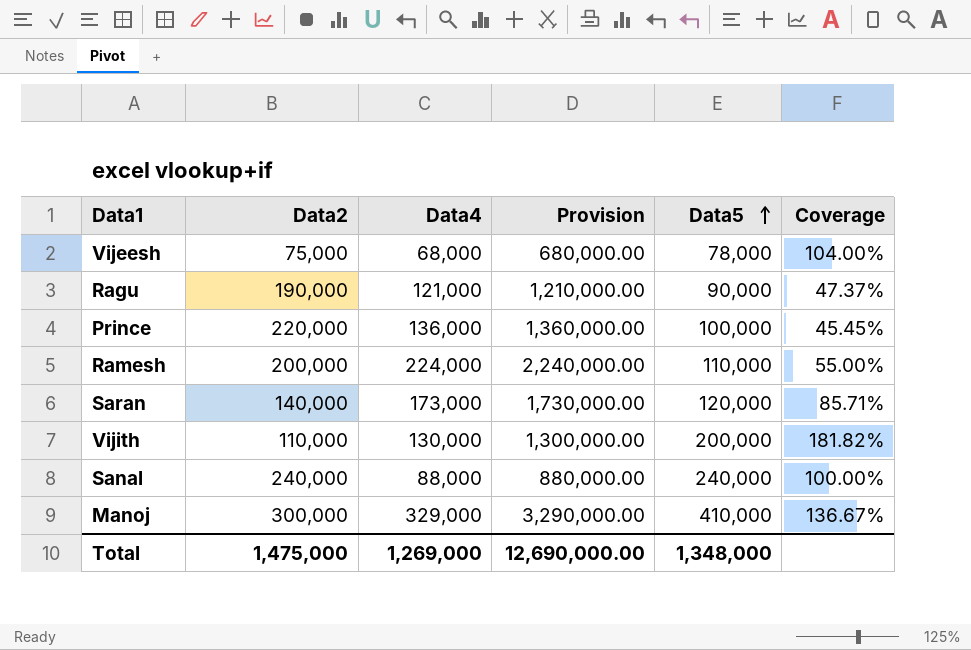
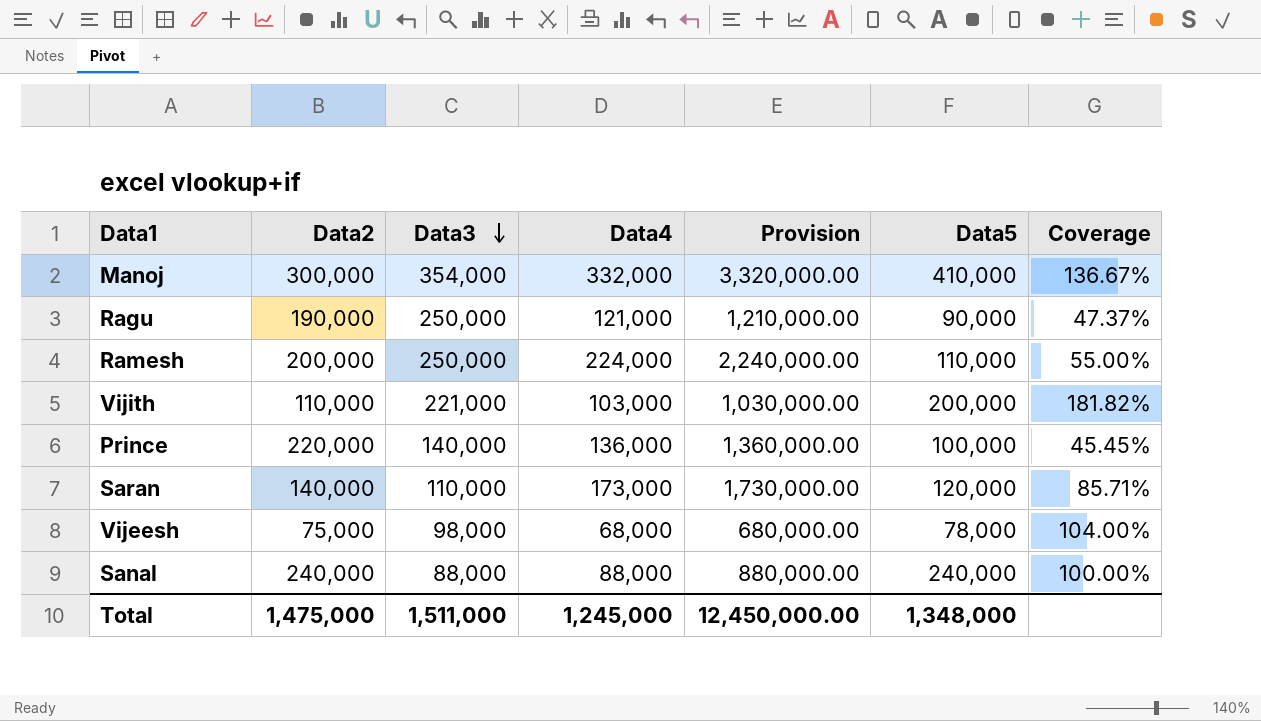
row order: Data5 ascending -> Data3 descending
column Data3 | position: none -> 3
Manoj | Data4: 329,000 -> 332,000
Manoj | Provision: 3,290,000.00 -> 3,320,000.00
Vijith | Data4: 130,000 -> 103,000
Vijith | Provision: 1,300,000.00 -> 1,030,000.00
Total | Data4: 1,269,000 -> 1,245,000
Total | Provision: 12,690,000.00 -> 12,450,000.00

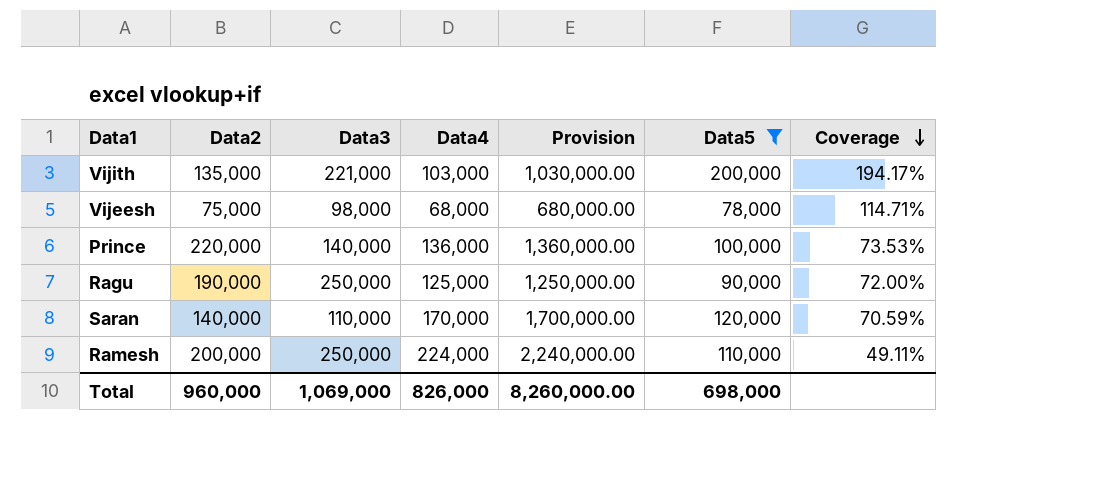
filter: none -> Data5 <= 200,000
row order: Data3 descending -> Coverage descending
column Coverage | formula: [Data5] / [Data2] -> [Data5] / [Data4]
Vijith | Data2: 110,000 -> 135,000
Ragu | Data4: 121,000 -> 125,000
Ragu | Provision: 1,210,000.00 -> 1,250,000.00
Saran | Data4: 173,000 -> 170,000
Saran | Provision: 1,730,000.00 -> 1,700,000.00
Total | Data2: 1,475,000 -> 960,000
Total | Data3: 1,511,000 -> 1,069,000
Total | Data4: 1,245,000 -> 826,000
Total | Provision: 12,450,000.00 -> 8,260,000.00
Total | Data5: 1,348,000 -> 698,000

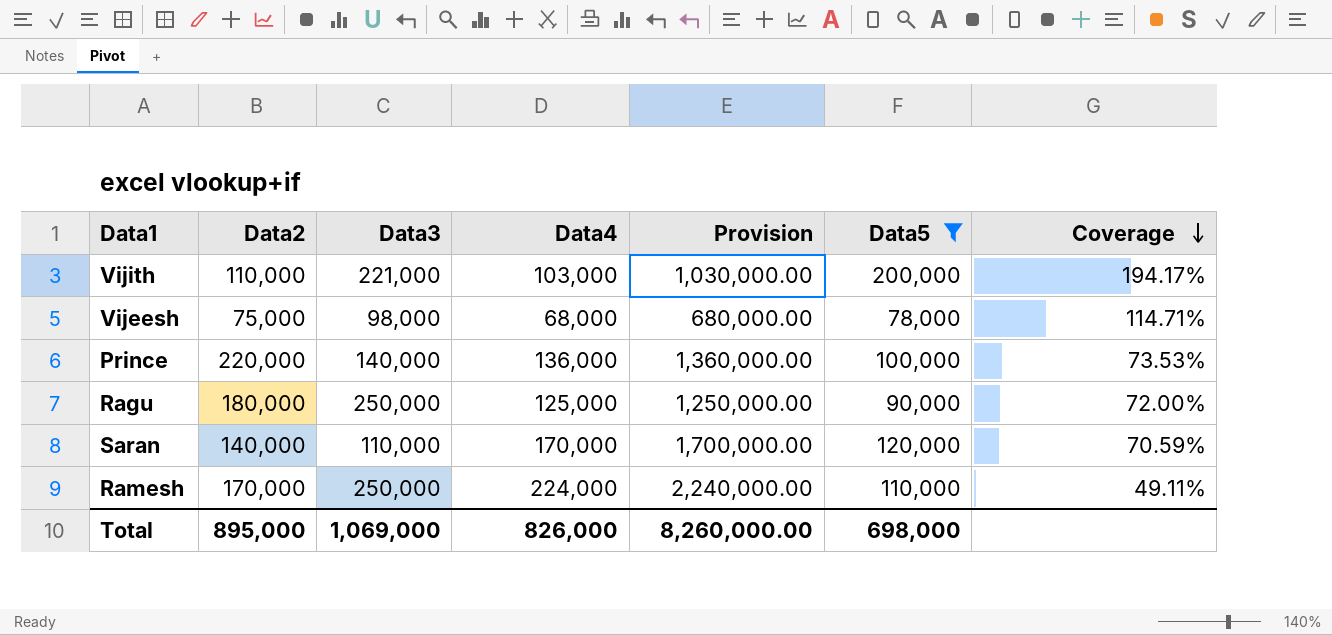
Vijith | Data2: 135,000 -> 110,000
Ragu | Data2: 190,000 -> 180,000
Ramesh | Data2: 200,000 -> 170,000
Total | Data2: 960,000 -> 895,000

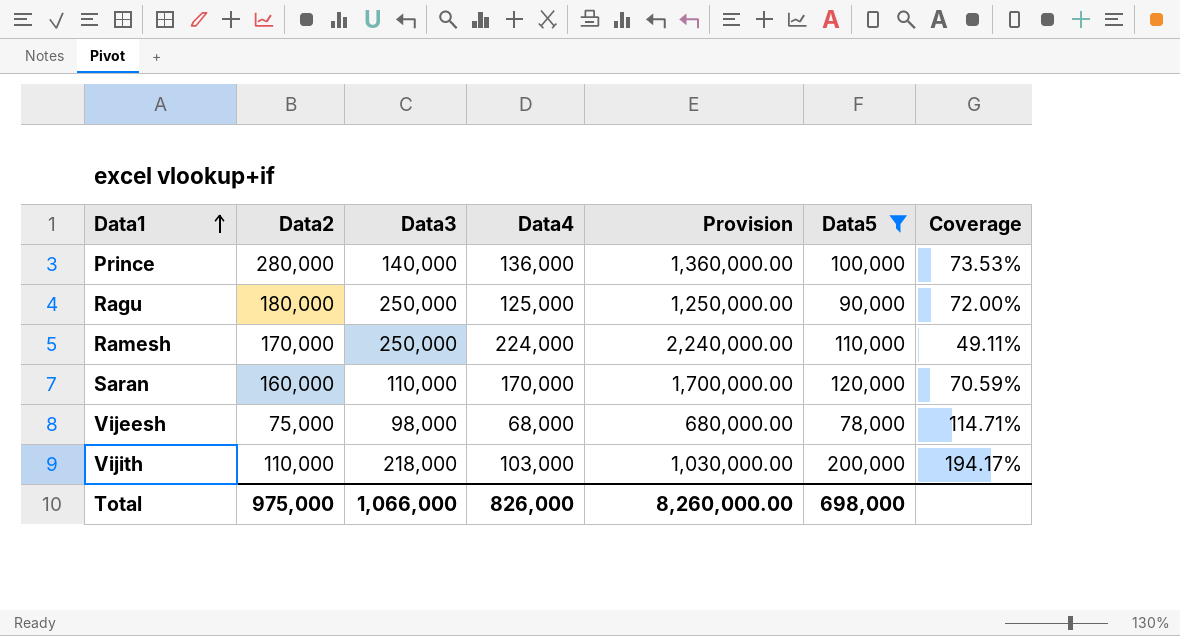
row order: Coverage descending -> Data1 ascending
Prince | Data2: 220,000 -> 280,000
Saran | Data2: 140,000 -> 160,000
Vijith | Data3: 221,000 -> 218,000
Total | Data2: 895,000 -> 975,000
Total | Data3: 1,069,000 -> 1,066,000

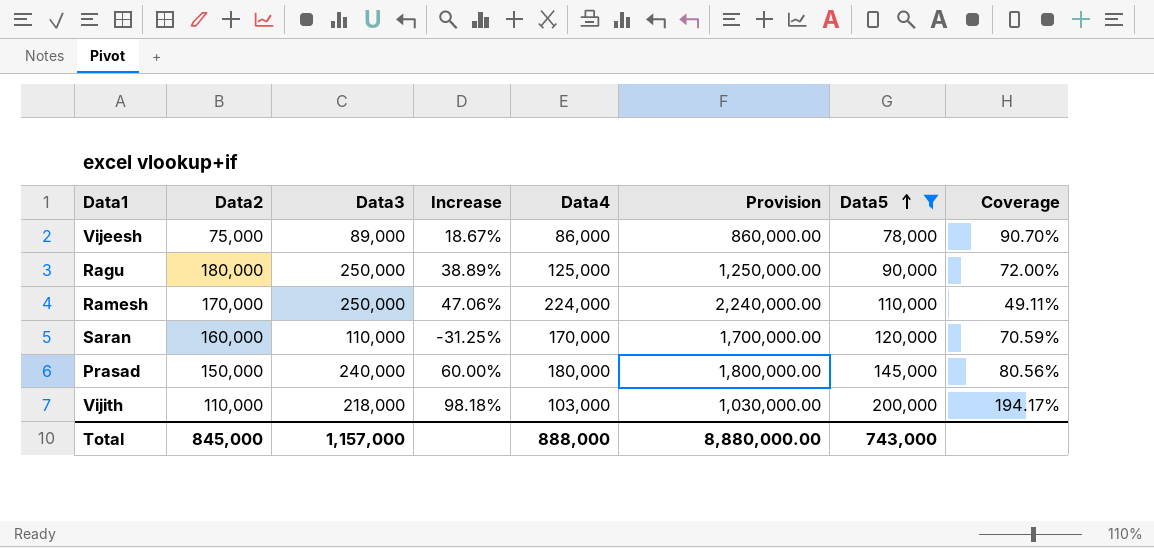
row order: Data1 ascending -> Data5 ascending
column Increase | formula: none -> ([Data3] - [Data2]) / [Data2]
row Prince: 280,000 | 140,000 | 136,000 | 1,360,000.00 | 100,000 | 73.53% -> none
Vijeesh | Data3: 98,000 -> 89,000
Vijeesh | Data4: 68,000 -> 86,000
Vijeesh | Provision: 680,000.00 -> 860,000.00
Vijeesh | Coverage: 114.71% -> 90.70%
row Prasad: none -> 150,000 | 240,000 | 60.00% | 180,000 | 1,800,000.00 | 145,000 | 80.56%
Total | Data2: 975,000 -> 845,000
Total | Data3: 1,066,000 -> 1,157,000
Total | Data4: 826,000 -> 888,000
Total | Provision: 8,260,000.00 -> 8,880,000.00
Total | Data5: 698,000 -> 743,000

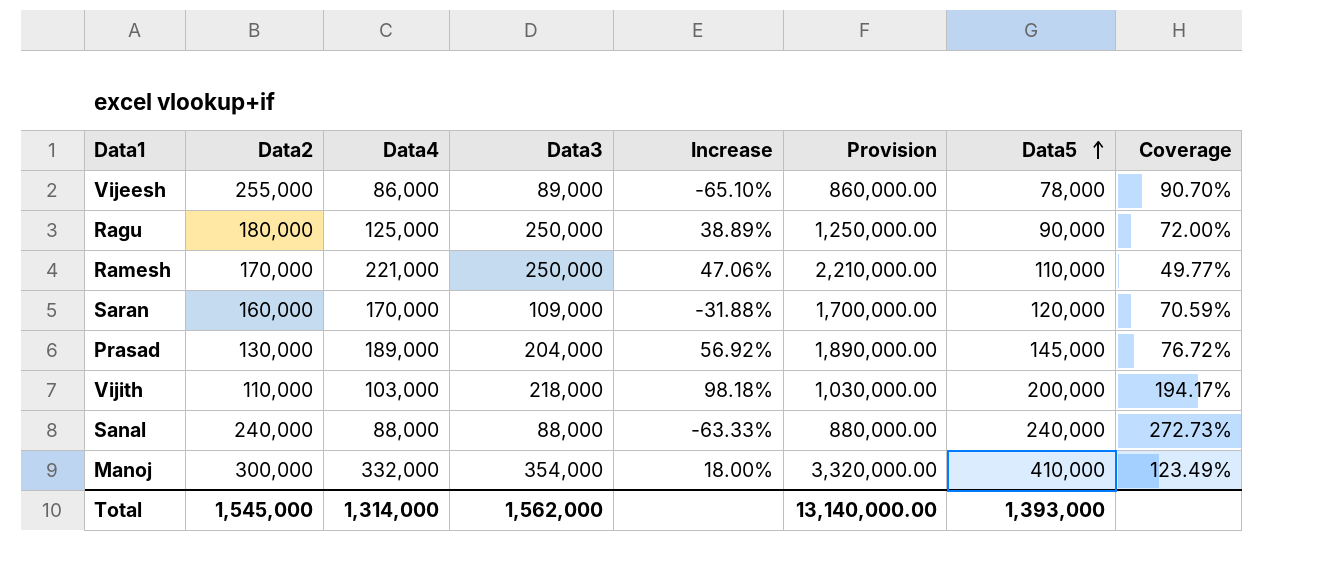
filter: Data5 <= 200,000 -> none
column Data4 | position: 5 -> 3
Vijeesh | Data2: 75,000 -> 255,000
Vijeesh | Increase: 18.67% -> -65.10%
Ramesh | Data4: 224,000 -> 221,000
Ramesh | Provision: 2,240,000.00 -> 2,210,000.00
Ramesh | Coverage: 49.11% -> 49.77%
Saran | Data3: 110,000 -> 109,000
Saran | Increase: -31.25% -> -31.88%
Prasad | Data2: 150,000 -> 130,000
Prasad | Data4: 180,000 -> 189,000
Prasad | Data3: 240,000 -> 204,000
Prasad | Increase: 60.00% -> 56.92%
Prasad | Provision: 1,800,000.00 -> 1,890,000.00
Prasad | Coverage: 80.56% -> 76.72%
Total | Data2: 845,000 -> 1,545,000
Total | Data4: 888,000 -> 1,314,000
Total | Data3: 1,157,000 -> 1,562,000
Total | Provision: 8,880,000.00 -> 13,140,000.00
Total | Data5: 743,000 -> 1,393,000

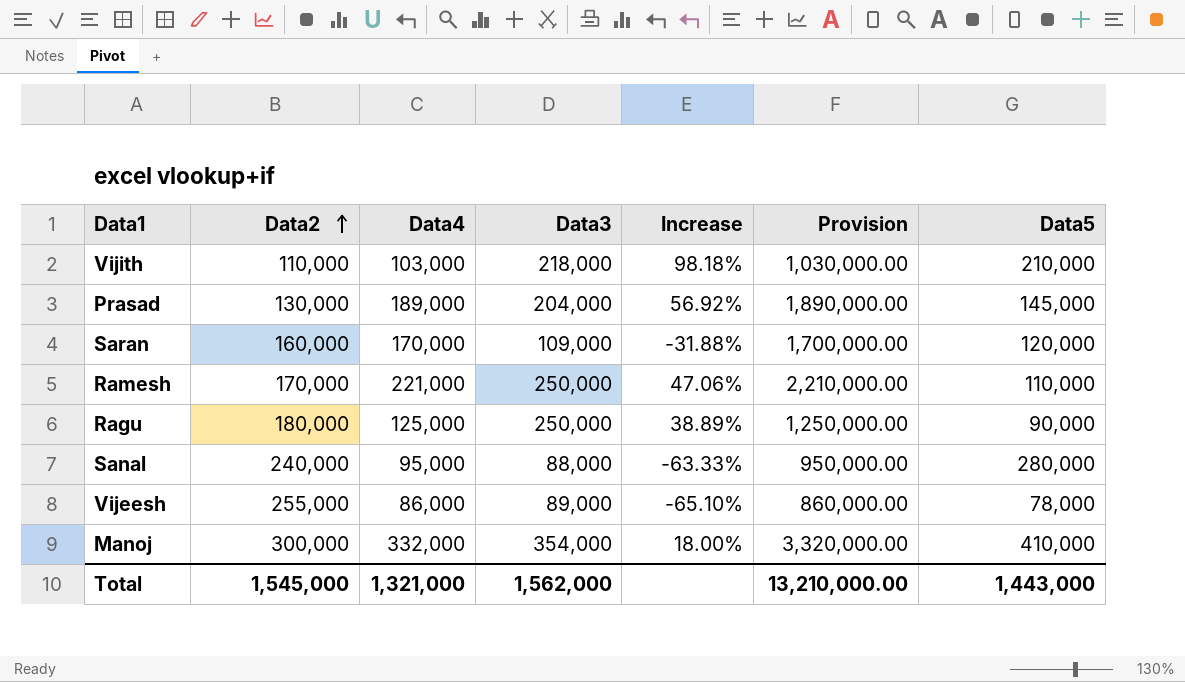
row order: Data5 ascending -> Data2 ascending
column Coverage | formula: [Data5] / [Data4] -> none
Vijith | Data5: 200,000 -> 210,000
Sanal | Data4: 88,000 -> 95,000
Sanal | Provision: 880,000.00 -> 950,000.00
Sanal | Data5: 240,000 -> 280,000
Total | Data4: 1,314,000 -> 1,321,000
Total | Provision: 13,140,000.00 -> 13,210,000.00
Total | Data5: 1,393,000 -> 1,443,000

